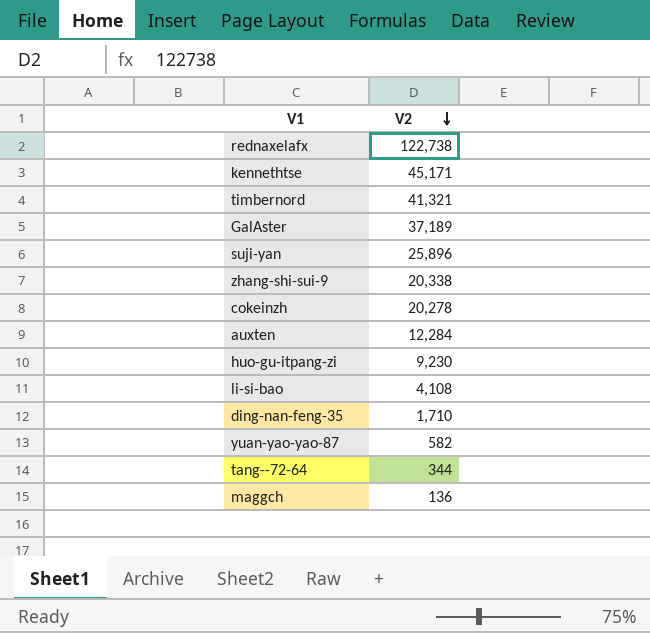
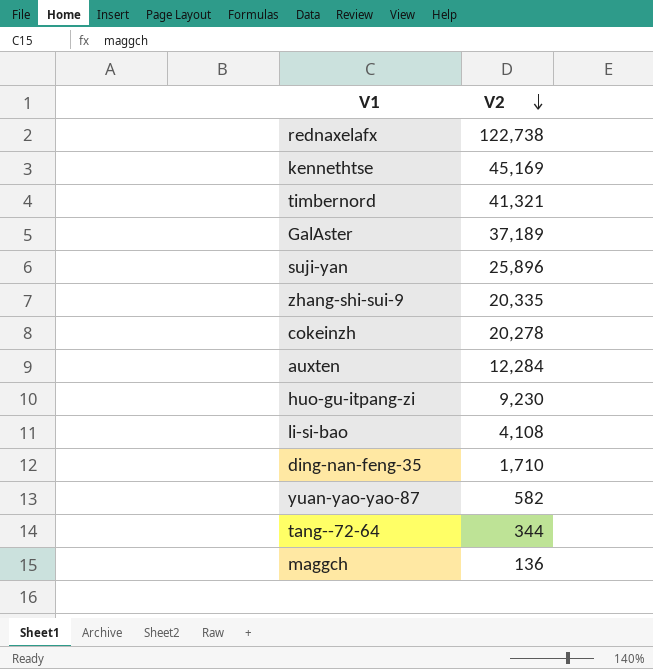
kennethtse | V2: 45,171 -> 45,169
zhang-shi-sui-9 | V2: 20,338 -> 20,335

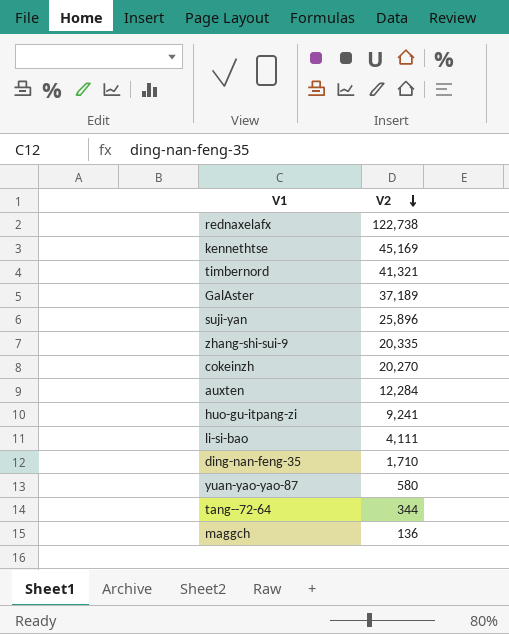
cokeinzh | V2: 20,278 -> 20,270
huo-gu-itpang-zi | V2: 9,230 -> 9,241
li-si-bao | V2: 4,108 -> 4,111
yuan-yao-yao-87 | V2: 582 -> 580

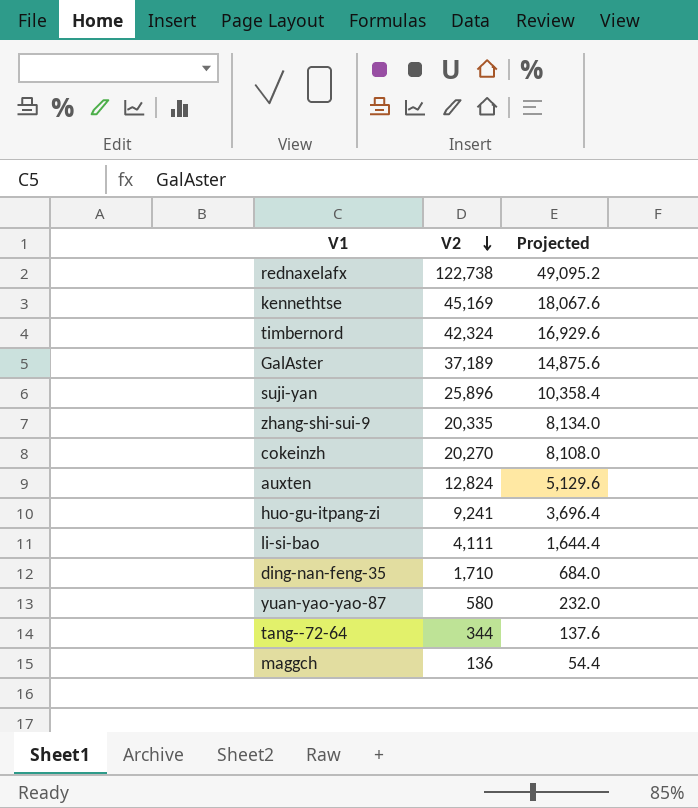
column Projected | formula: none -> [V2] * 0.4
timbernord | V2: 41,321 -> 42,324
auxten | V2: 12,284 -> 12,824

